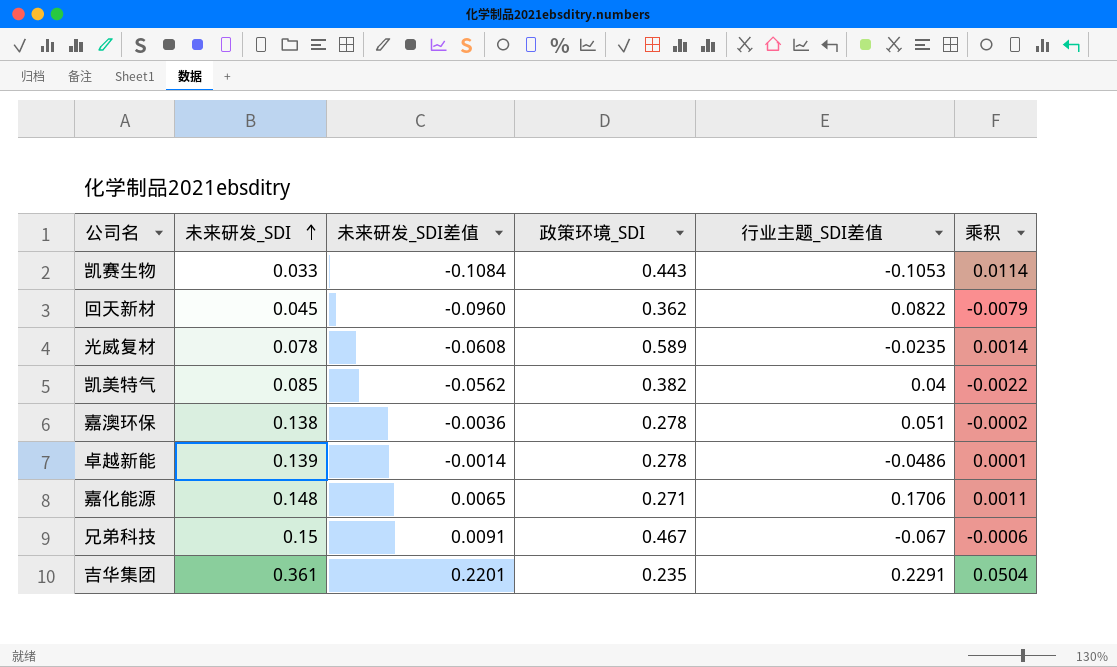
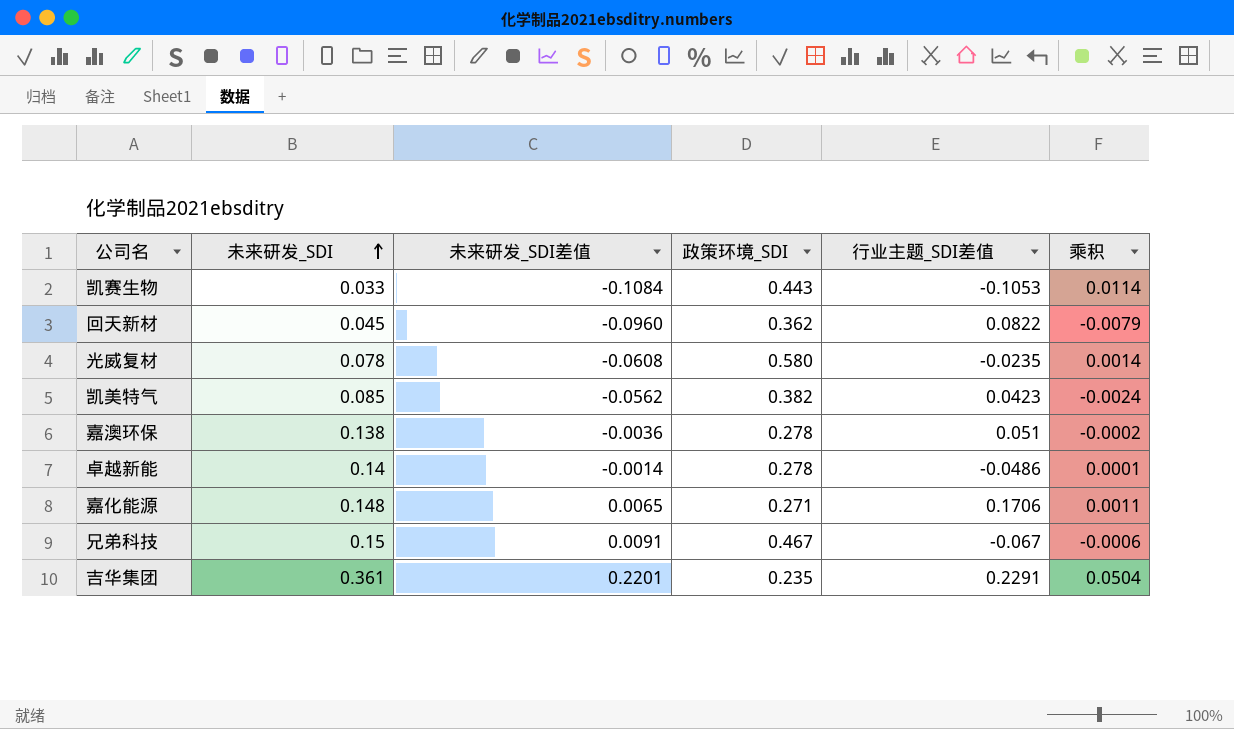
光威复材 | 政策环境_SDI: 0.589 -> 0.580
凯美特气 | 行业主题_SDI差值: 0.04 -> 0.0423
凯美特气 | 乘积: -0.0022 -> -0.0024
卓越新能 | 未来研发_SDI: 0.139 -> 0.14

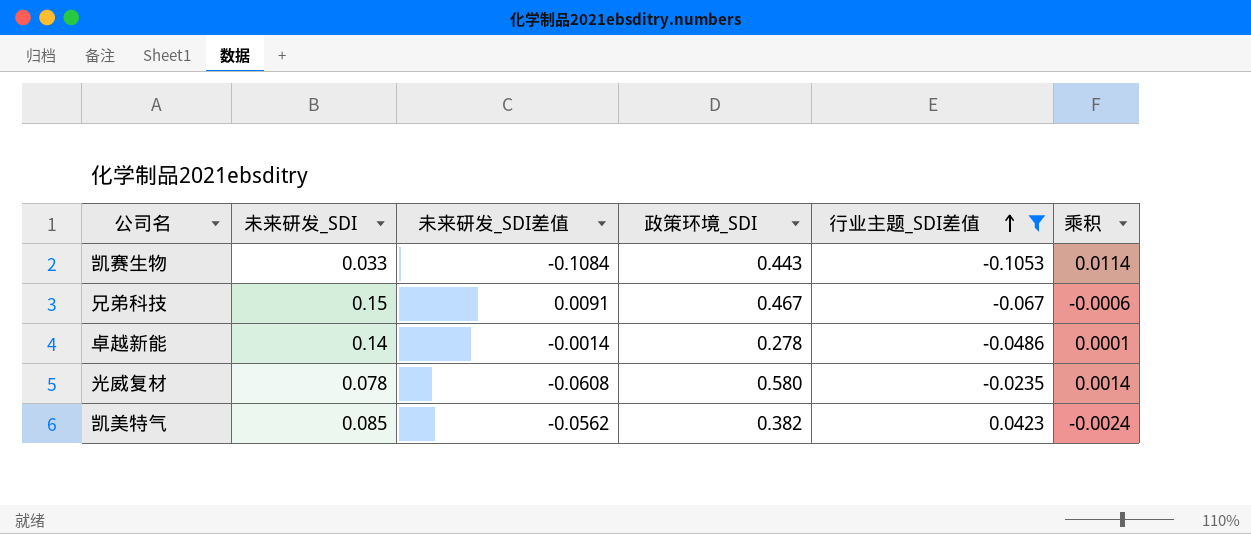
filter: none -> 行业主题_SDI差值 <= 0.0423
row order: 未来研发_SDI ascending -> 行业主题_SDI差值 ascending

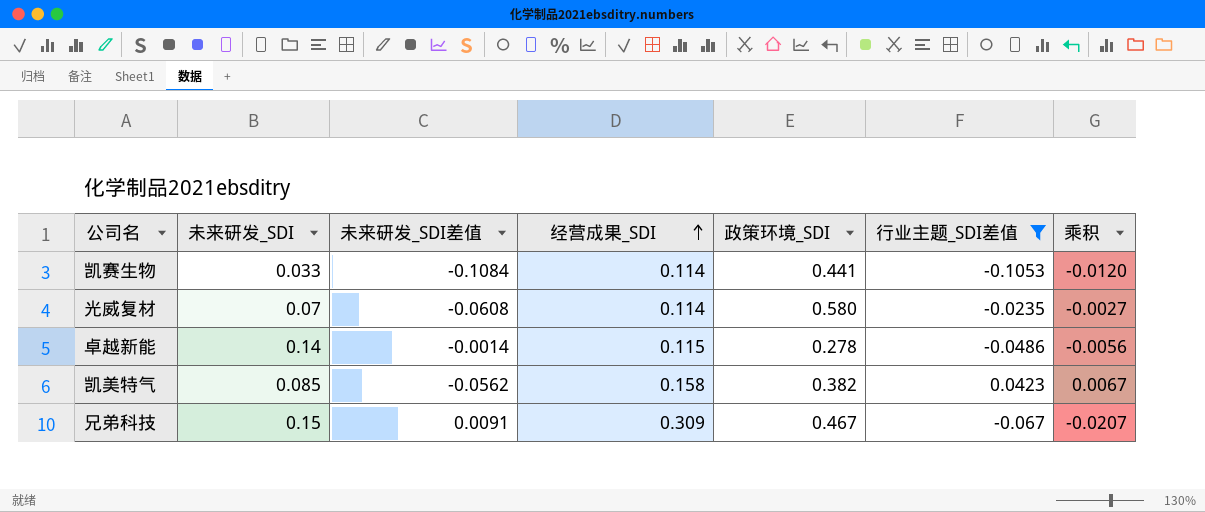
row order: 行业主题_SDI差值 ascending -> 经营成果_SDI ascending
column 经营成果_SDI | position: none -> 4
column 乘积 | formula: [未来研发_SDI差值] * [行业主题_SDI差值] -> [经营成果_SDI] * [行业主题_SDI差值]
凯赛生物 | 政策环境_SDI: 0.443 -> 0.441
光威复材 | 未来研发_SDI: 0.078 -> 0.07

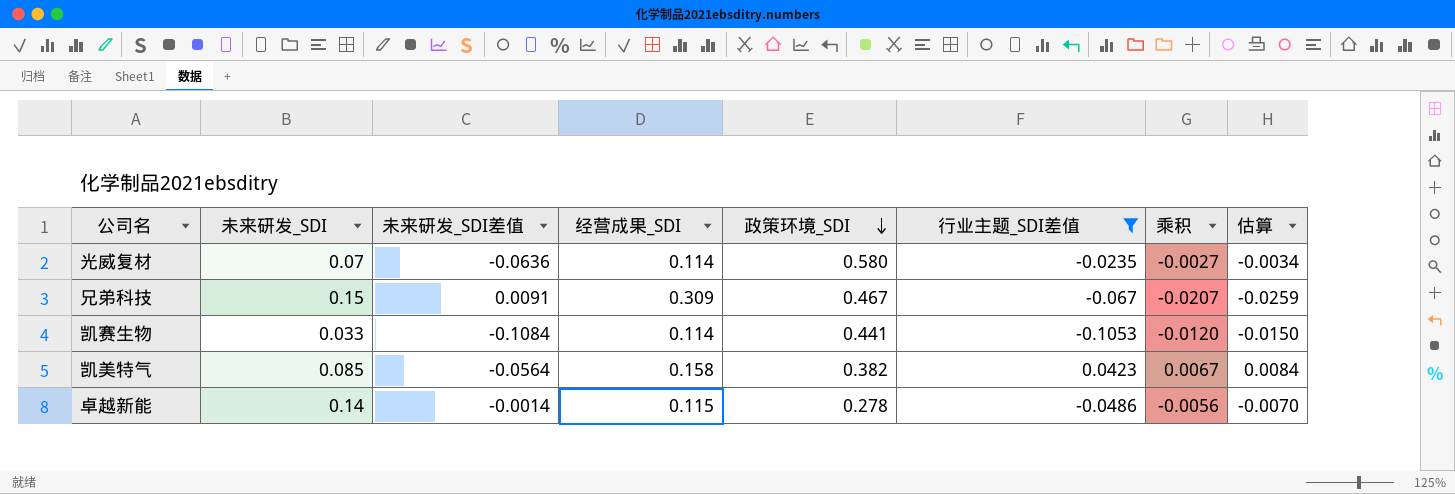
row order: 经营成果_SDI ascending -> 政策环境_SDI descending
column 估算 | formula: none -> [乘积] * 1.25
光威复材 | 未来研发_SDI差值: -0.0608 -> -0.0636
凯美特气 | 未来研发_SDI差值: -0.0562 -> -0.0564

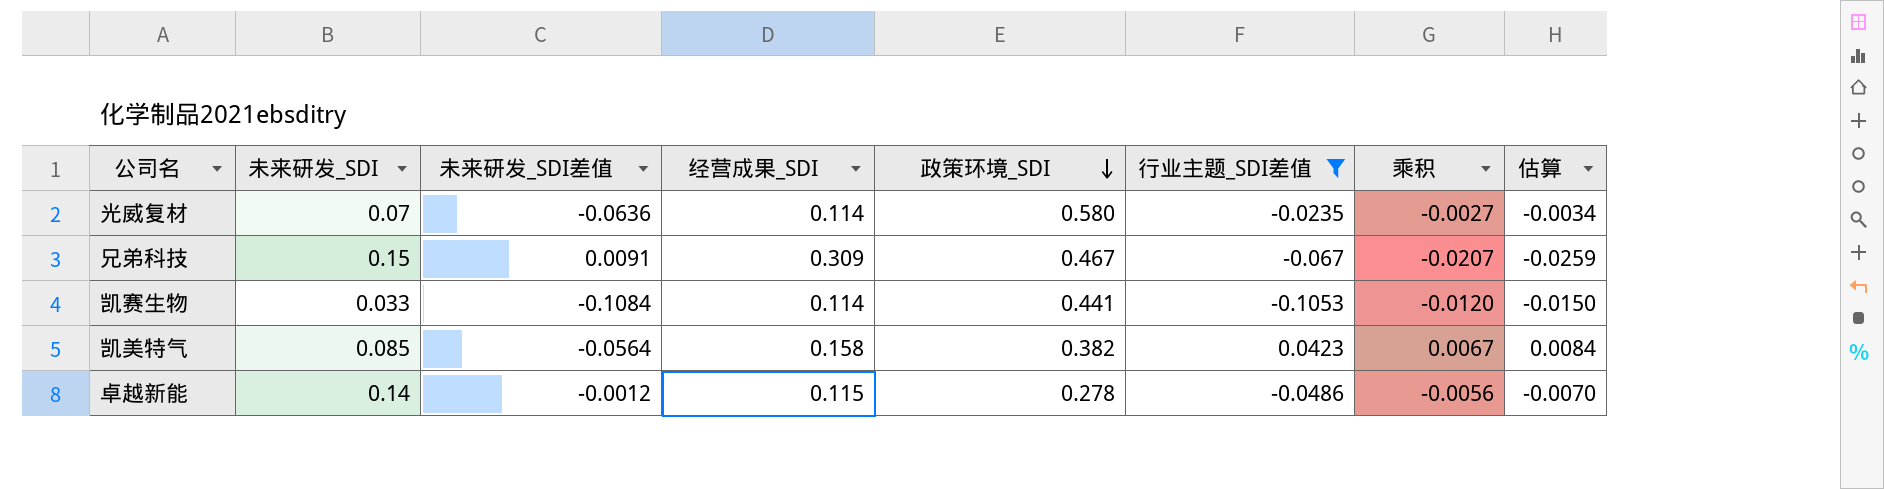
卓越新能 | 未来研发_SDI差值: -0.0014 -> -0.0012

